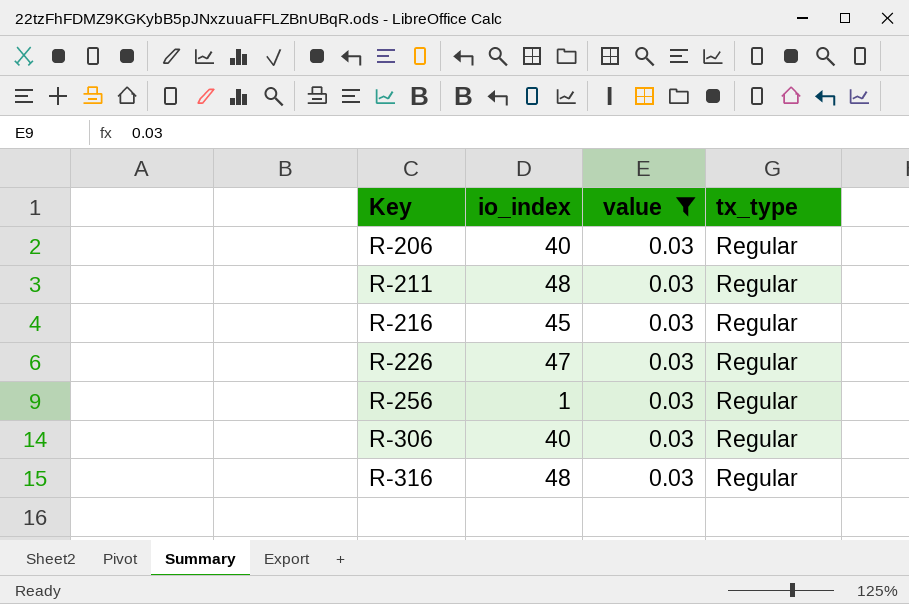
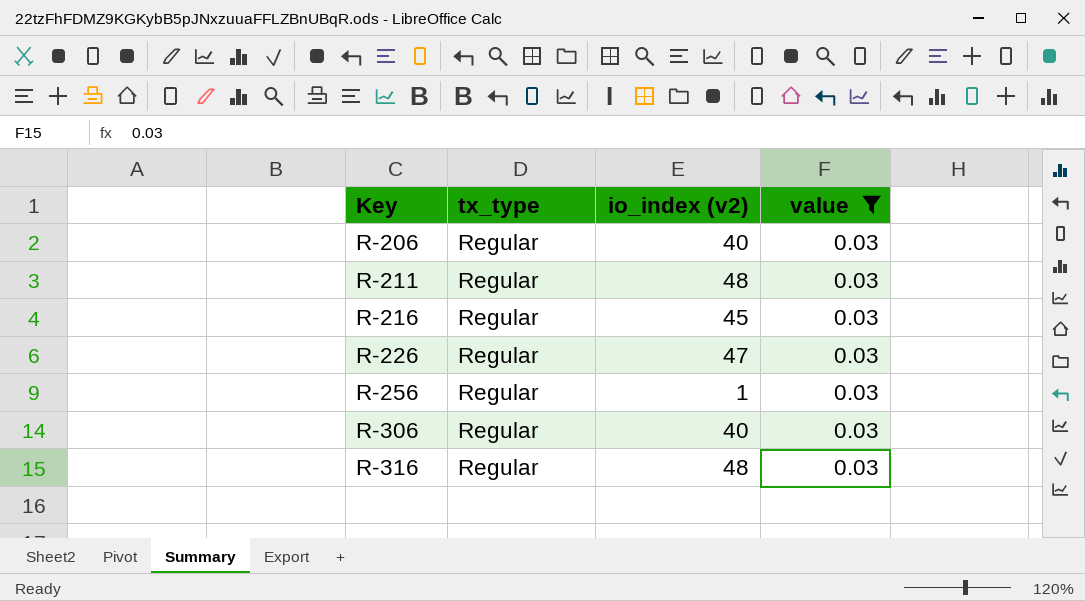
column tx_type | position: 4 -> 2
column name: io_index -> io_index (v2)

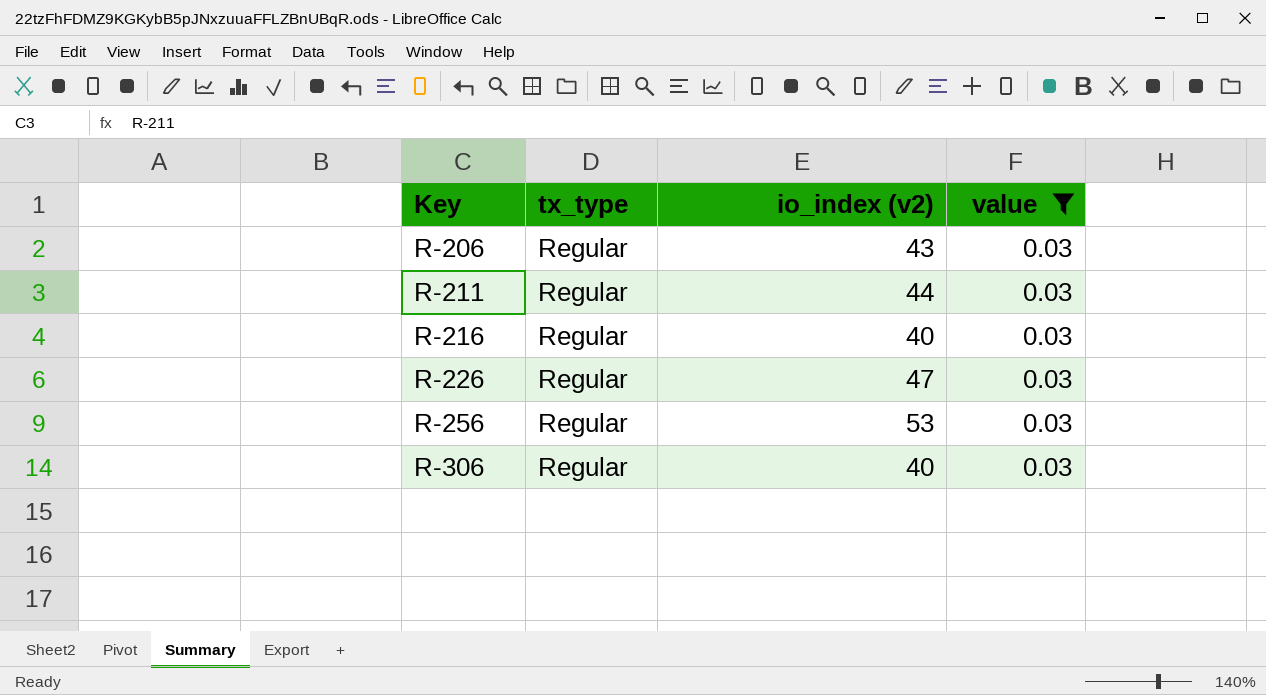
row R-316: Regular | 48 | 0.03 -> none
R-206 | io_index (v2): 40 -> 43
R-211 | io_index (v2): 48 -> 44
R-216 | io_index (v2): 45 -> 40
R-256 | io_index (v2): 1 -> 53

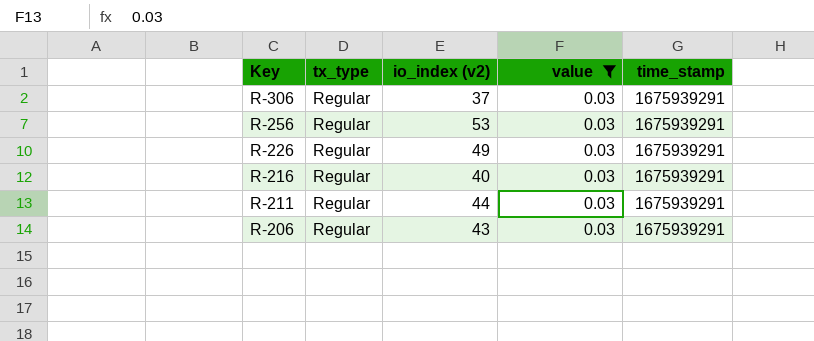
row order: Key ascending -> Key descending
column time_stamp | position: none -> 5
R-306 | io_index (v2): 40 -> 37
R-226 | io_index (v2): 47 -> 49

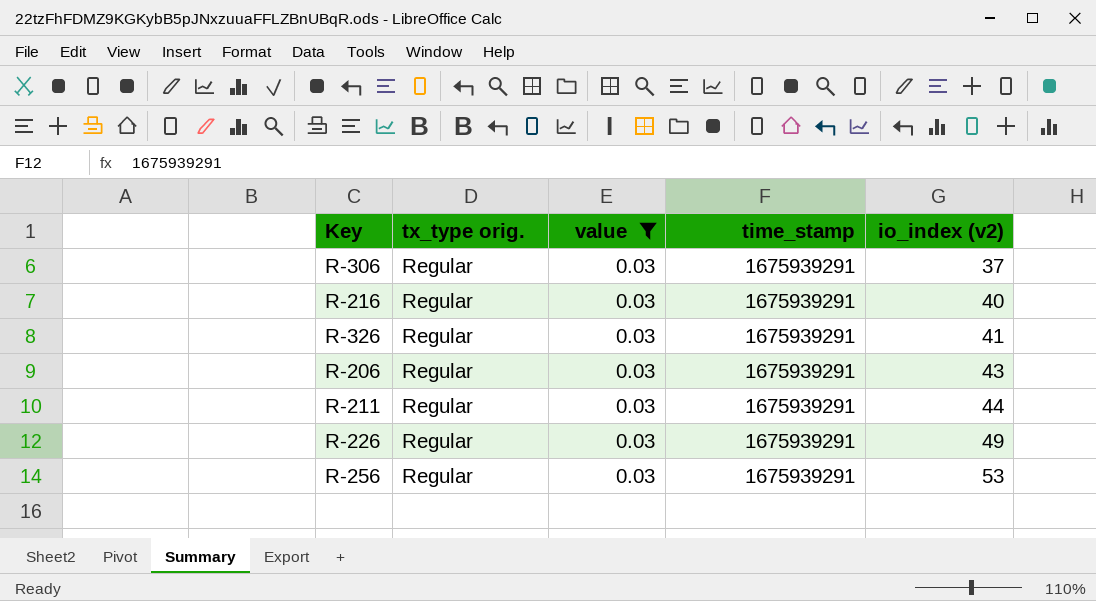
row order: Key descending -> io_index (v2) ascending
column name: tx_type -> tx_type orig.
column io_index (v2) | position: 3 -> 5
row R-326: none -> Regular | 0.03 | 1675939291 | 41

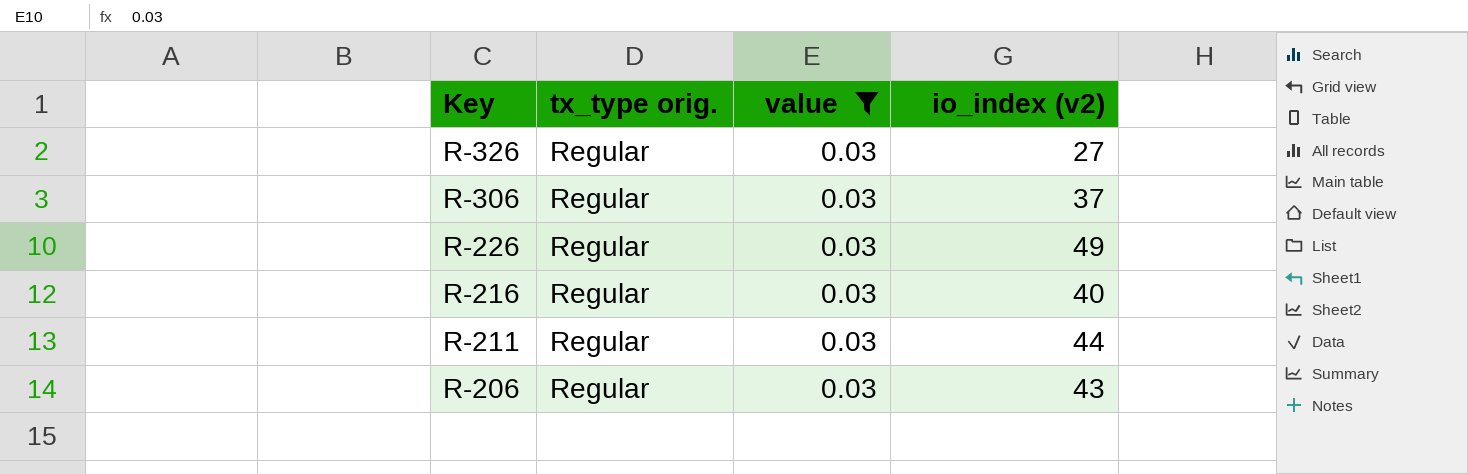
row order: io_index (v2) ascending -> Key descending
column time_stamp | position: 4 -> none
row R-256: Regular | 0.03 | 1675939291 | 53 -> none
R-326 | io_index (v2): 41 -> 27

